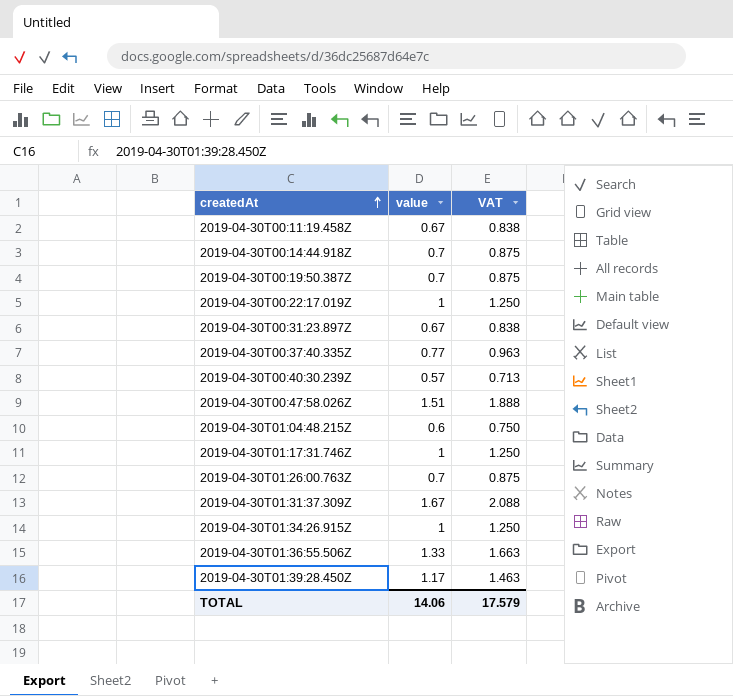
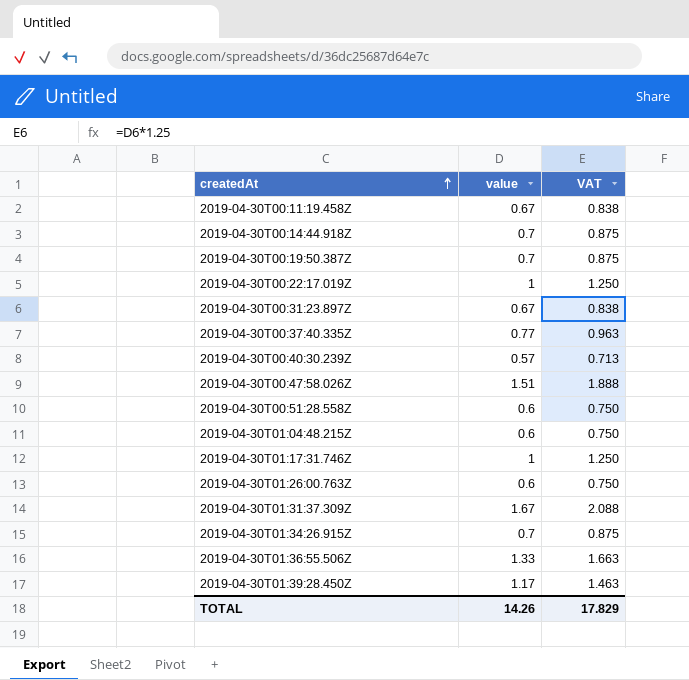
row 2019-04-30T00:51:28.558Z: none -> 0.6 | 0.750
2019-04-30T01:26:00.763Z | value: 0.7 -> 0.6
2019-04-30T01:26:00.763Z | VAT: 0.875 -> 0.750
2019-04-30T01:34:26.915Z | value: 1 -> 0.7
2019-04-30T01:34:26.915Z | VAT: 1.250 -> 0.875
TOTAL | value: 14.06 -> 14.26
TOTAL | VAT: 17.579 -> 17.829

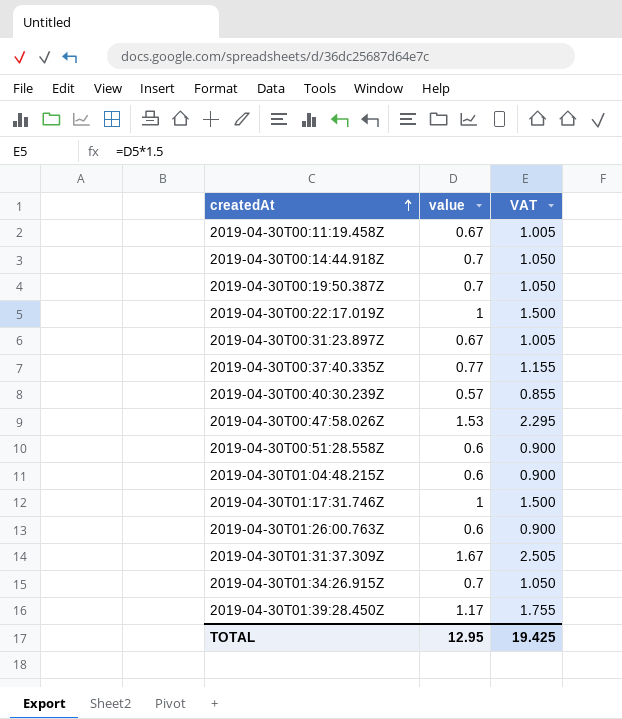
column VAT | formula: [value] * 1.25 -> [value] * 1.5
row 2019-04-30T01:36:55.506Z: 1.33 | 1.663 -> none
2019-04-30T00:47:58.026Z | value: 1.51 -> 1.53
TOTAL | value: 14.26 -> 12.95
TOTAL | VAT: 17.829 -> 19.425

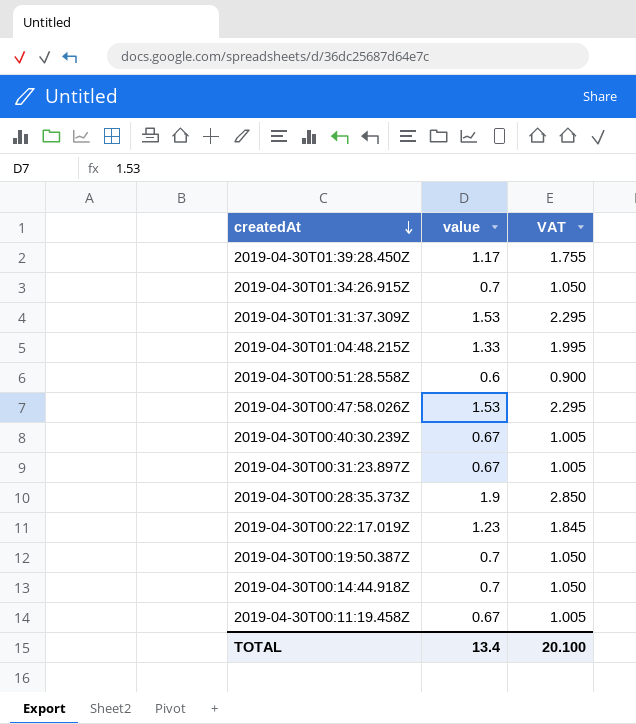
row order: createdAt ascending -> createdAt descending
row 2019-04-30T00:37:40.335Z: 0.77 | 1.155 -> none
row 2019-04-30T01:17:31.746Z: 1 | 1.500 -> none
row 2019-04-30T01:26:00.763Z: 0.6 | 0.900 -> none
2019-04-30T01:31:37.309Z | value: 1.67 -> 1.53
2019-04-30T01:31:37.309Z | VAT: 2.505 -> 2.295
2019-04-30T01:04:48.215Z | value: 0.6 -> 1.33
2019-04-30T01:04:48.215Z | VAT: 0.900 -> 1.995
2019-04-30T00:40:30.239Z | value: 0.57 -> 0.67
2019-04-30T00:40:30.239Z | VAT: 0.855 -> 1.005
row 2019-04-30T00:28:35.373Z: none -> 1.9 | 2.850
2019-04-30T00:22:17.019Z | value: 1 -> 1.23
2019-04-30T00:22:17.019Z | VAT: 1.500 -> 1.845
TOTAL | value: 12.95 -> 13.4
TOTAL | VAT: 19.425 -> 20.100

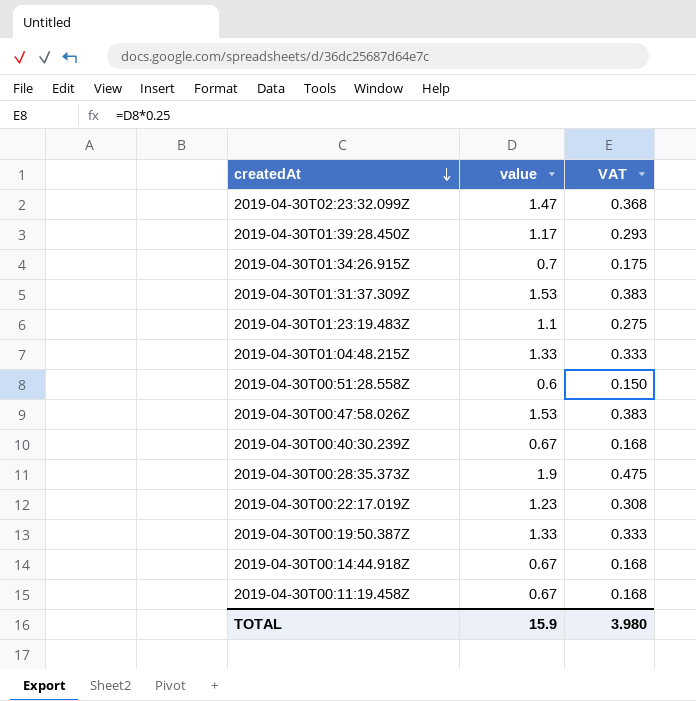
column VAT | formula: [value] * 1.5 -> [value] * 0.25
row 2019-04-30T00:31:23.897Z: 0.67 | 1.005 -> none
row 2019-04-30T02:23:32.099Z: none -> 1.47 | 0.368
row 2019-04-30T01:23:19.483Z: none -> 1.1 | 0.275
2019-04-30T00:19:50.387Z | value: 0.7 -> 1.33
2019-04-30T00:14:44.918Z | value: 0.7 -> 0.67
TOTAL | value: 13.4 -> 15.9
TOTAL | VAT: 20.100 -> 3.980

